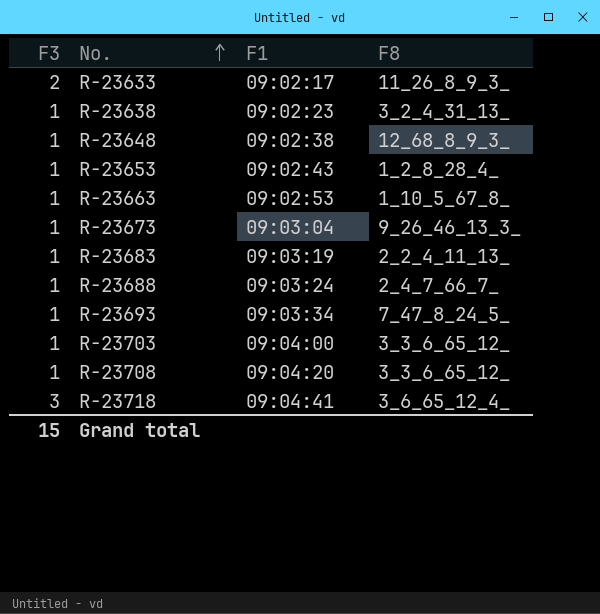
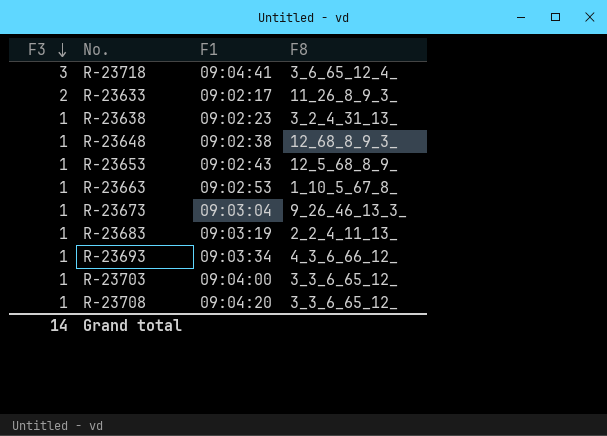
row order: No. ascending -> F3 descending
row R-23688: 1 | 09:03:24 | 2_4_7_66_7_ -> none
R-23653 | F8: 1_2_8_28_4_ -> 12_5_68_8_9_
R-23693 | F8: 7_47_8_24_5_ -> 4_3_6_66_12_
Grand total | F3: 15 -> 14

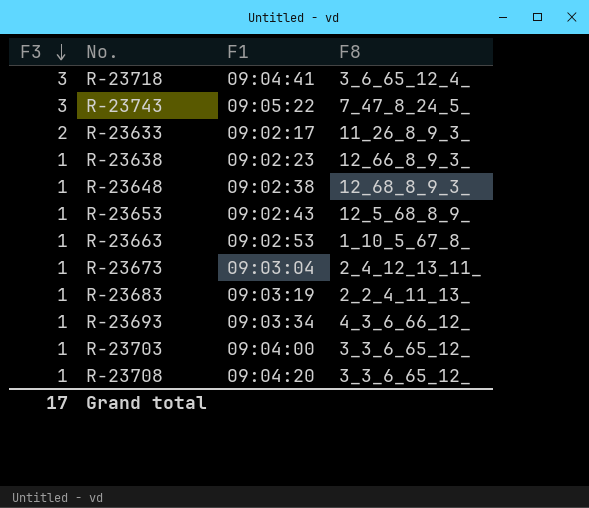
row R-23743: none -> 3 | 09:05:22 | 7_47_8_24_5_
R-23638 | F8: 3_2_4_31_13_ -> 12_66_8_9_3_
R-23673 | F8: 9_26_46_13_3_ -> 2_4_12_13_11_
Grand total | F3: 14 -> 17

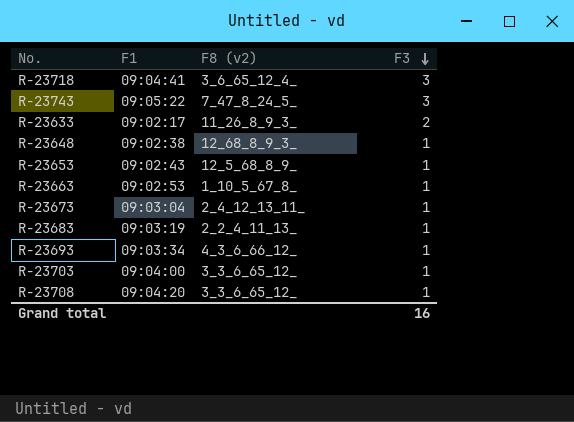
column name: F8 -> F8 (v2)
column F3 | position: 1 -> 4
row R-23638: 1 | 09:02:23 | 12_66_8_9_3_ -> none
Grand total | F3: 17 -> 16

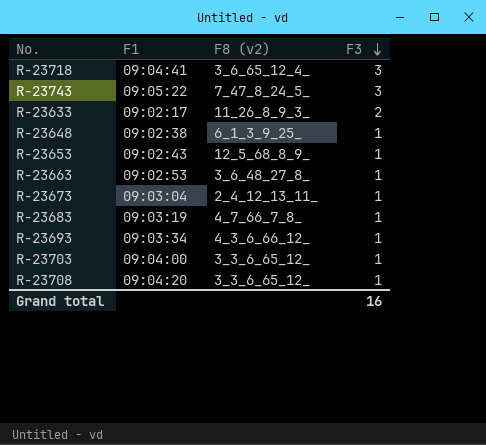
R-23648 | F8 (v2): 12_68_8_9_3_ -> 6_1_3_9_25_
R-23663 | F8 (v2): 1_10_5_67_8_ -> 3_6_48_27_8_
R-23683 | F8 (v2): 2_2_4_11_13_ -> 4_7_66_7_8_

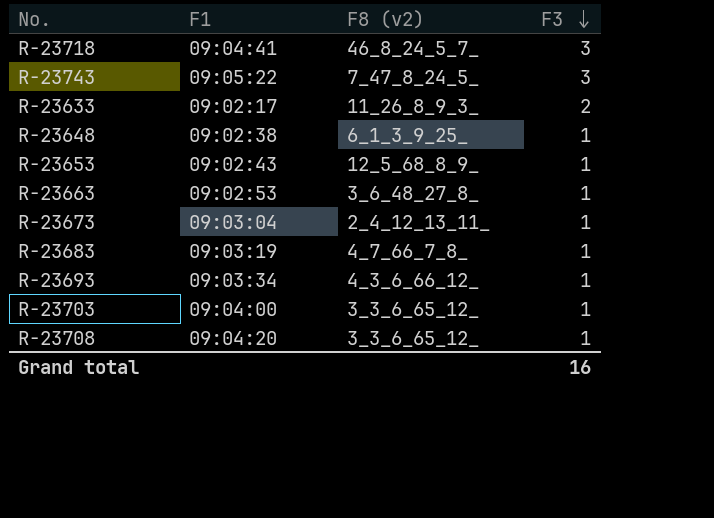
R-23718 | F8 (v2): 3_6_65_12_4_ -> 46_8_24_5_7_

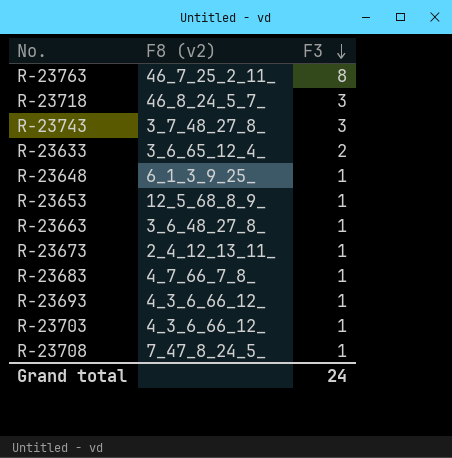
column F1 | position: 2 -> none
row R-23763: none -> 46_7_25_2_11_ | 8
R-23743 | F8 (v2): 7_47_8_24_5_ -> 3_7_48_27_8_
R-23633 | F8 (v2): 11_26_8_9_3_ -> 3_6_65_12_4_
R-23703 | F8 (v2): 3_3_6_65_12_ -> 4_3_6_66_12_
R-23708 | F8 (v2): 3_3_6_65_12_ -> 7_47_8_24_5_
Grand total | F3: 16 -> 24

